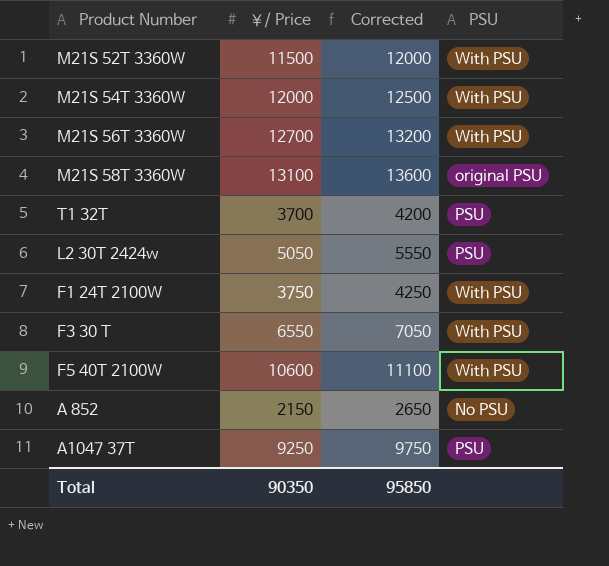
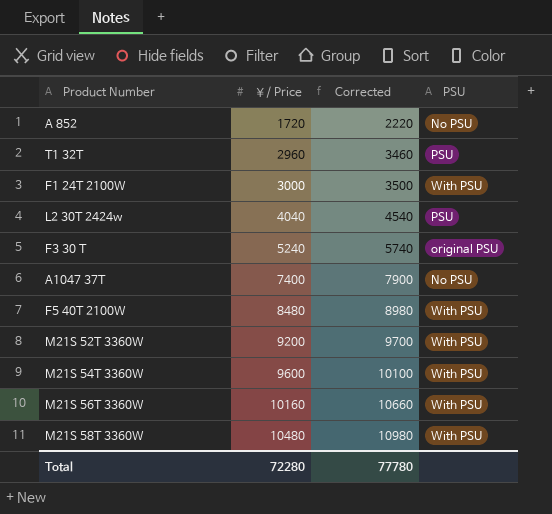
row order: none -> ￥/ Price ascending
A 852 | ￥/ Price: 2150 -> 1720
A 852 | Corrected: 2650 -> 2220
T1 32T | ￥/ Price: 3700 -> 2960
T1 32T | Corrected: 4200 -> 3460
F1 24T 2100W | ￥/ Price: 3750 -> 3000
F1 24T 2100W | Corrected: 4250 -> 3500
L2 30T 2424w | ￥/ Price: 5050 -> 4040
L2 30T 2424w | Corrected: 5550 -> 4540
F3 30 T | ￥/ Price: 6550 -> 5240
F3 30 T | Corrected: 7050 -> 5740
F3 30 T | PSU: With PSU -> original PSU
A1047 37T | ￥/ Price: 9250 -> 7400
A1047 37T | Corrected: 9750 -> 7900
A1047 37T | PSU: PSU -> No PSU
F5 40T 2100W | ￥/ Price: 10600 -> 8480
F5 40T 2100W | Corrected: 11100 -> 8980
M21S 52T 3360W | ￥/ Price: 11500 -> 9200
M21S 52T 3360W | Corrected: 12000 -> 9700
M21S 54T 3360W | ￥/ Price: 12000 -> 9600
M21S 54T 3360W | Corrected: 12500 -> 10100
M21S 56T 3360W | ￥/ Price: 12700 -> 10160
M21S 56T 3360W | Corrected: 13200 -> 10660
M21S 58T 3360W | ￥/ Price: 13100 -> 10480
M21S 58T 3360W | Corrected: 13600 -> 10980
M21S 58T 3360W | PSU: original PSU -> With PSU
Total | ￥/ Price: 90350 -> 72280
Total | Corrected: 95850 -> 77780

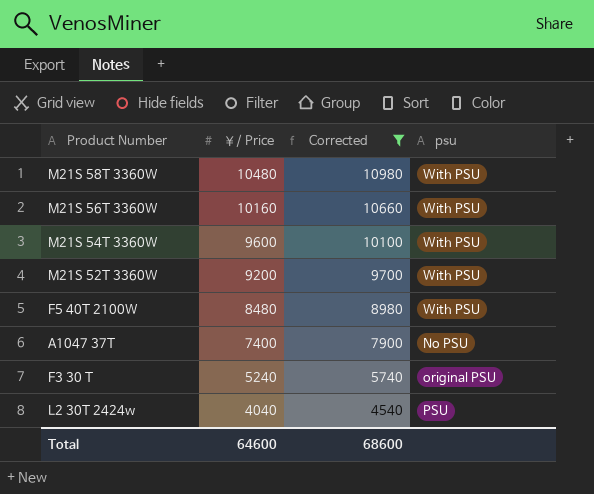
filter: none -> Corrected >= 4540
row order: ￥/ Price ascending -> ￥/ Price descending
column name: PSU -> psu
Total | ￥/ Price: 72280 -> 64600
Total | Corrected: 77780 -> 68600

